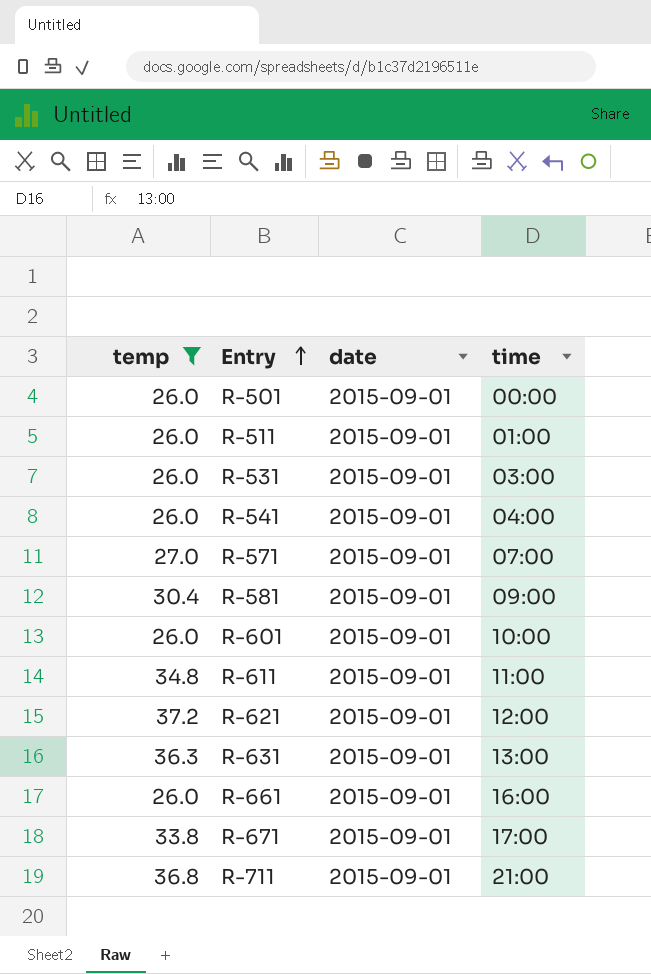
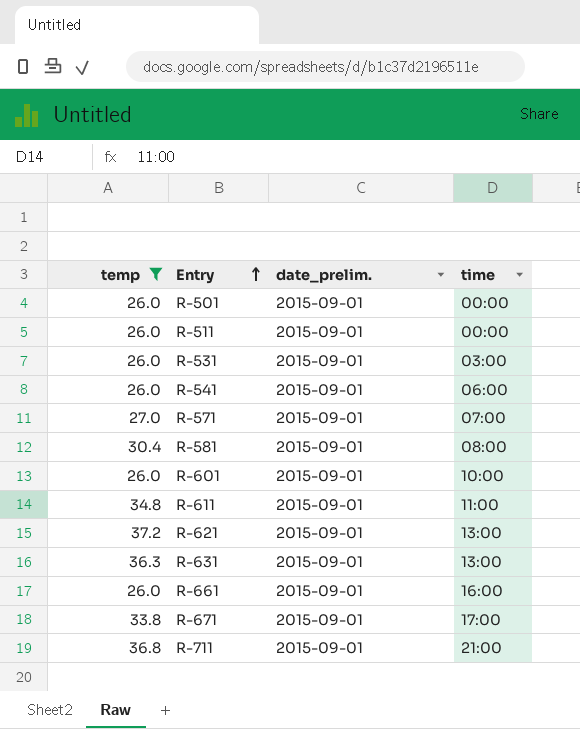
column name: date -> date_prelim.
R-511 | time: 01:00 -> 00:00
R-541 | time: 04:00 -> 06:00
R-581 | time: 09:00 -> 08:00
R-621 | time: 12:00 -> 13:00

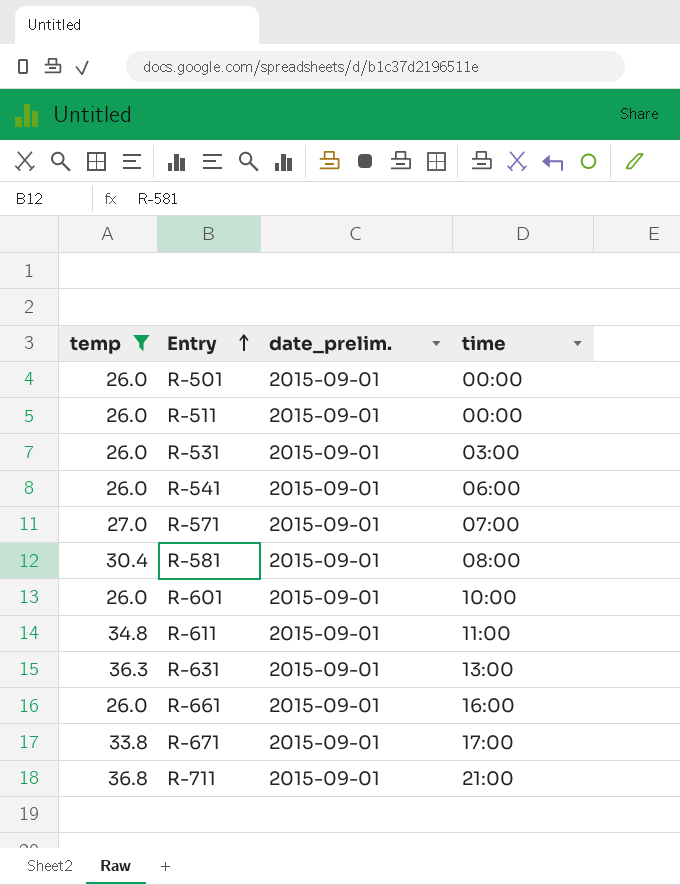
row R-621: 37.2 | 2015-09-01 | 13:00 -> none

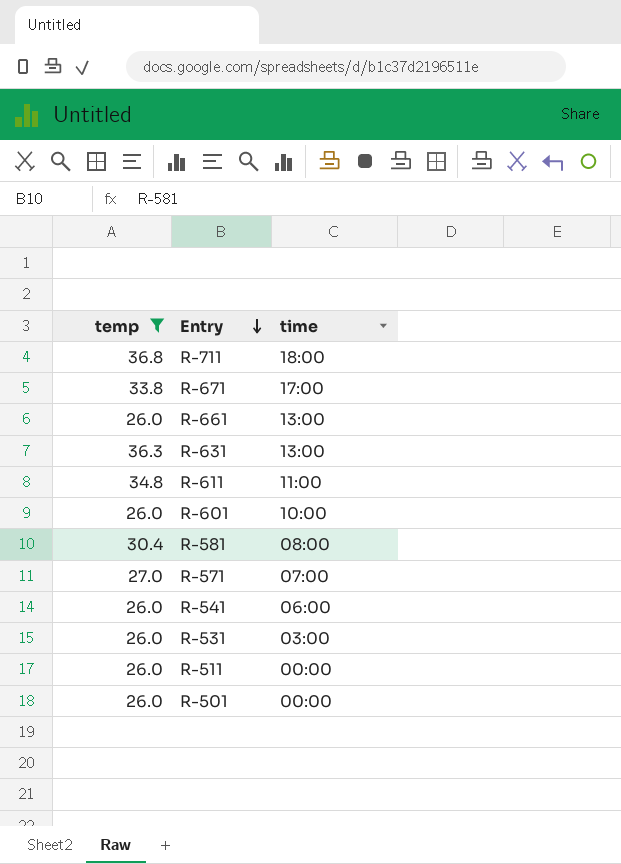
row order: Entry ascending -> Entry descending
column date_prelim. | position: 3 -> none
R-711 | time: 21:00 -> 18:00
R-661 | time: 16:00 -> 13:00

